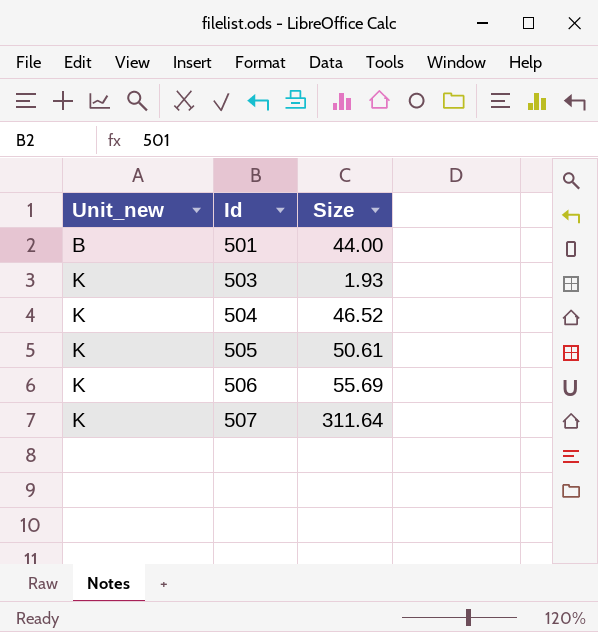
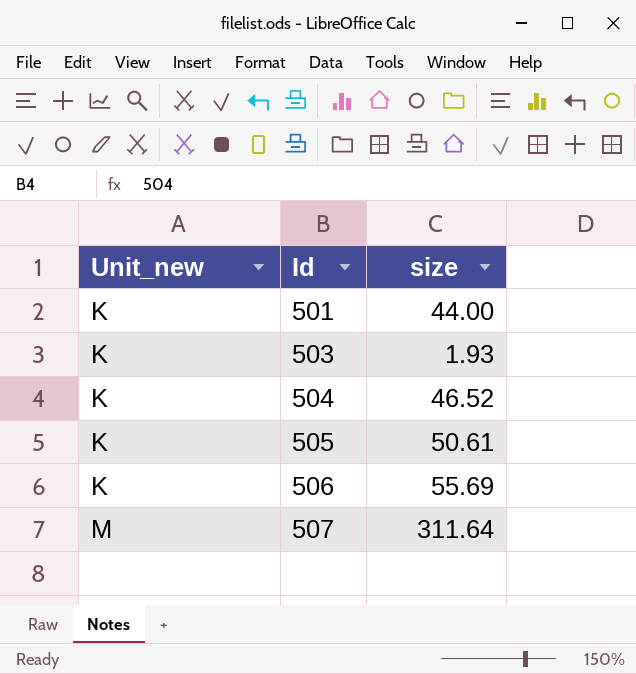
column name: Size -> size
501 | Unit_new: B -> K
507 | Unit_new: K -> M

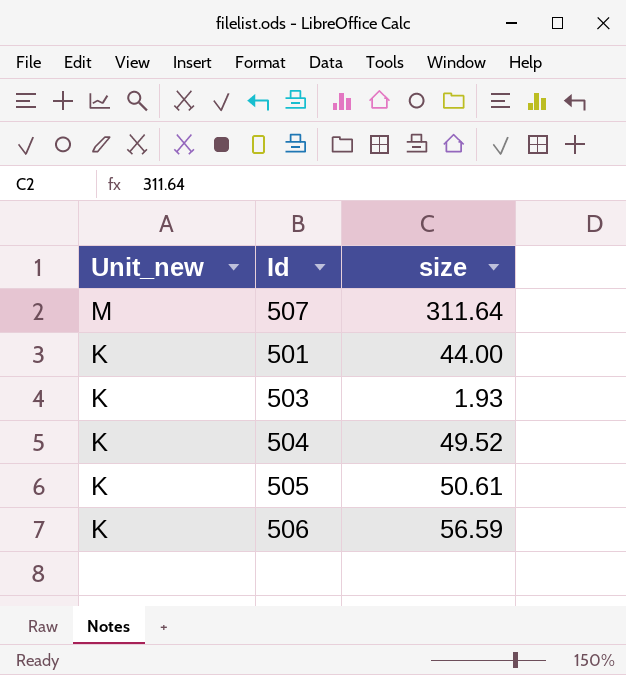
row order: Unit_new ascending -> Unit_new descending
504 | size: 46.52 -> 49.52
506 | size: 55.69 -> 56.59

